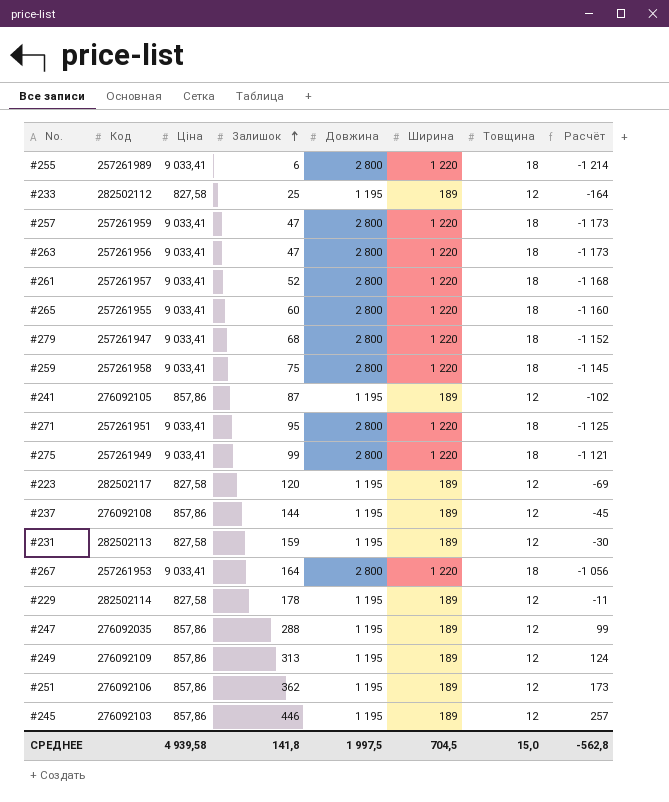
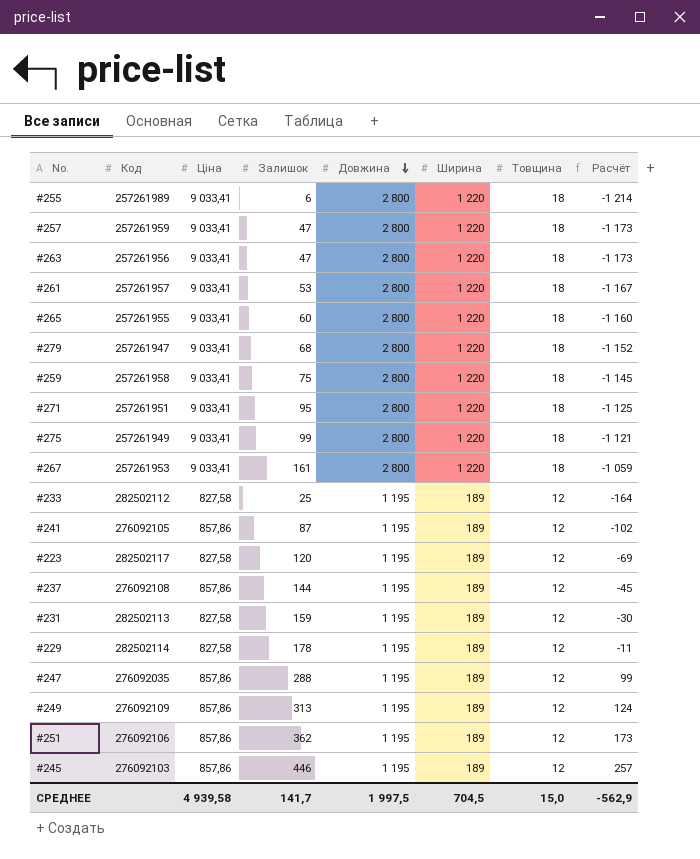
row order: Залишок ascending -> Довжина descending
#261 | Залишок: 52 -> 53
#261 | Расчёт: -1 168 -> -1 167
#267 | Залишок: 164 -> 161
#267 | Расчёт: -1 056 -> -1 059
СРЕДНЕЕ | Залишок: 141,8 -> 141,7
СРЕДНЕЕ | Расчёт: -562,8 -> -562,9

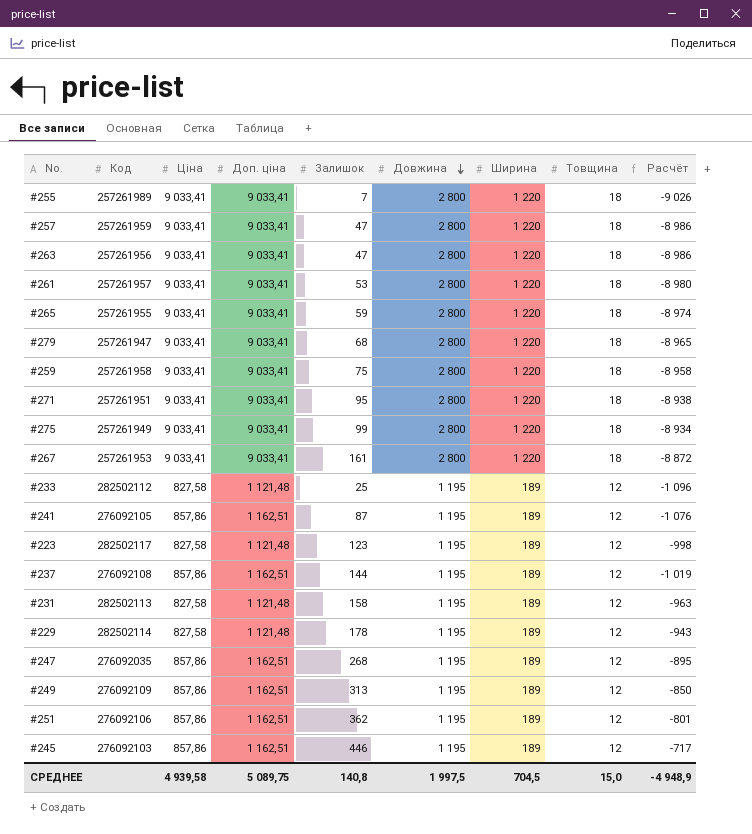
column Доп. ціна | position: none -> 4
column Расчёт | formula: [Залишок] - [Ширина] -> [Залишок] - [Доп. ціна]
#255 | Залишок: 6 -> 7
#265 | Залишок: 60 -> 59
#223 | Залишок: 120 -> 123
#231 | Залишок: 159 -> 158
#247 | Залишок: 288 -> 268
СРЕДНЕЕ | Залишок: 141,7 -> 140,8
СРЕДНЕЕ | Расчёт: -562,9 -> -4 948,9

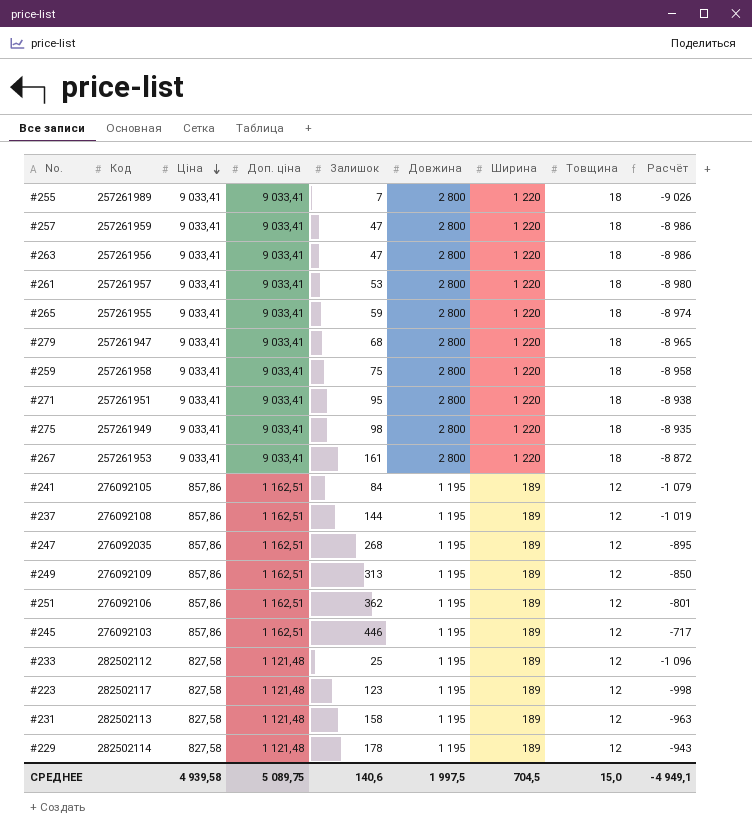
row order: Довжина descending -> Ціна descending
#275 | Залишок: 99 -> 98
#275 | Расчёт: -8 934 -> -8 935
#241 | Залишок: 87 -> 84
#241 | Расчёт: -1 076 -> -1 079
СРЕДНЕЕ | Залишок: 140,8 -> 140,6
СРЕДНЕЕ | Расчёт: -4 948,9 -> -4 949,1

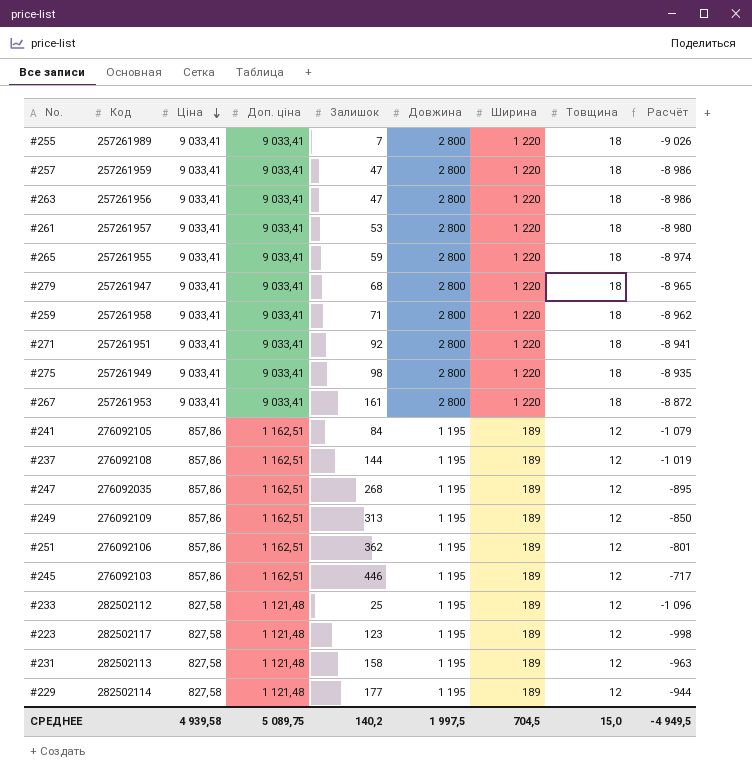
#259 | Залишок: 75 -> 71
#259 | Расчёт: -8 958 -> -8 962
#271 | Залишок: 95 -> 92
#271 | Расчёт: -8 938 -> -8 941
#229 | Залишок: 178 -> 177
#229 | Расчёт: -943 -> -944
СРЕДНЕЕ | Залишок: 140,6 -> 140,2
СРЕДНЕЕ | Расчёт: -4 949,1 -> -4 949,5

